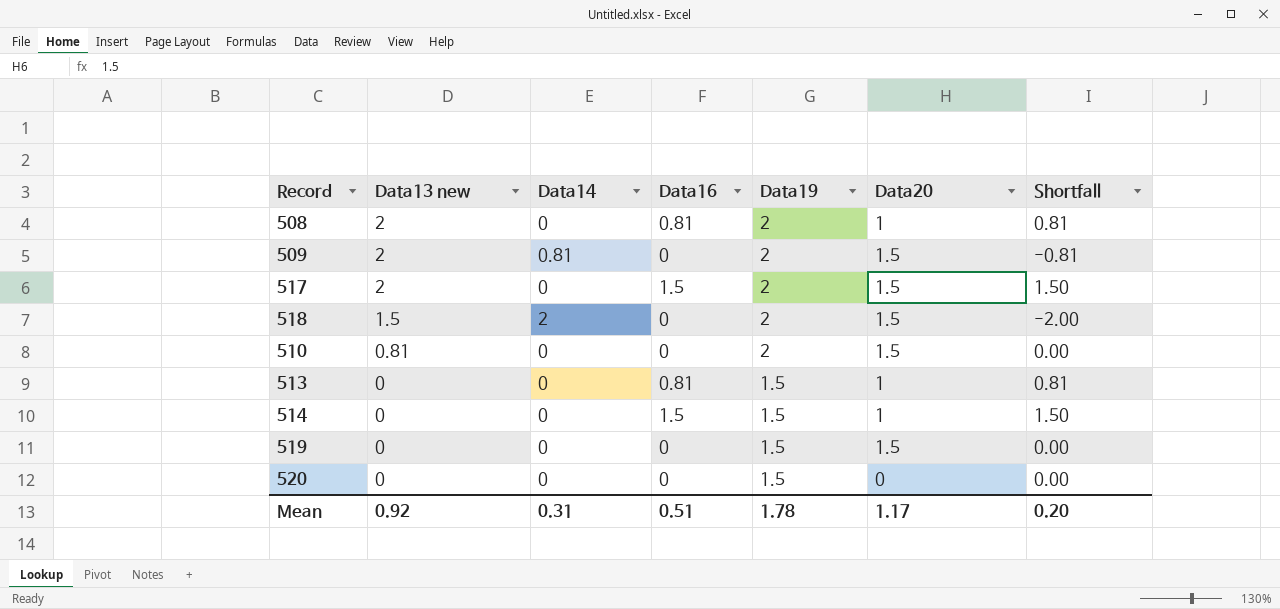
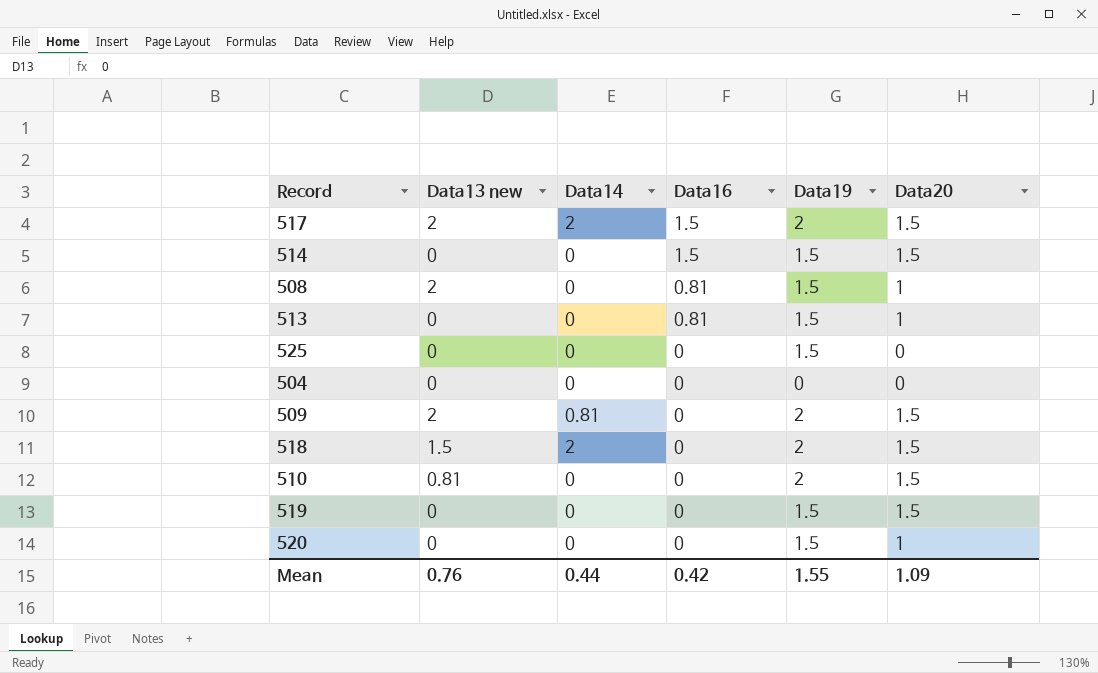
row order: Data13 new descending -> Data16 descending
column Shortfall | formula: [Data16] - [Data14] -> none
517 | Data14: 0 -> 2
514 | Data20: 1 -> 1.5
508 | Data19: 2 -> 1.5
row 525: none -> 0 | 0 | 0 | 1.5 | 0
row 504: none -> 0 | 0 | 0 | 0 | 0
520 | Data20: 0 -> 1
Mean | Data13 new: 0.92 -> 0.76
Mean | Data14: 0.31 -> 0.44
Mean | Data16: 0.51 -> 0.42
Mean | Data19: 1.78 -> 1.55
Mean | Data20: 1.17 -> 1.09

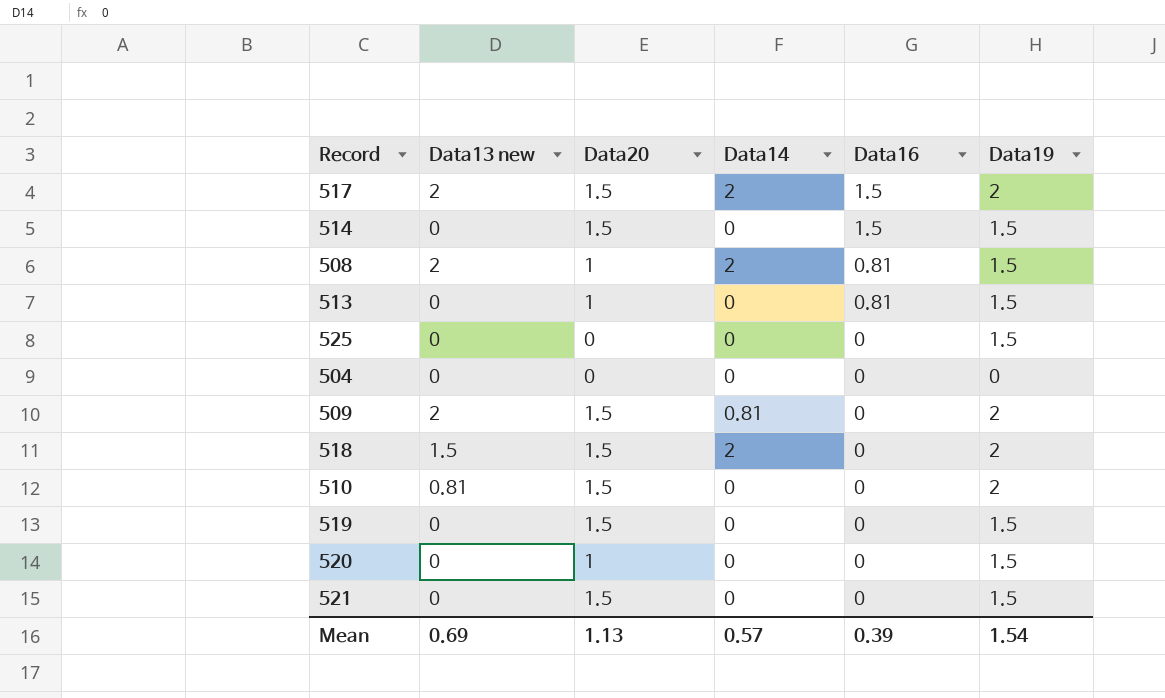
column Data20 | position: 6 -> 3
508 | Data14: 0 -> 2
row 521: none -> 0 | 1.5 | 0 | 0 | 1.5
Mean | Data13 new: 0.76 -> 0.69
Mean | Data20: 1.09 -> 1.13
Mean | Data14: 0.44 -> 0.57
Mean | Data16: 0.42 -> 0.39
Mean | Data19: 1.55 -> 1.54

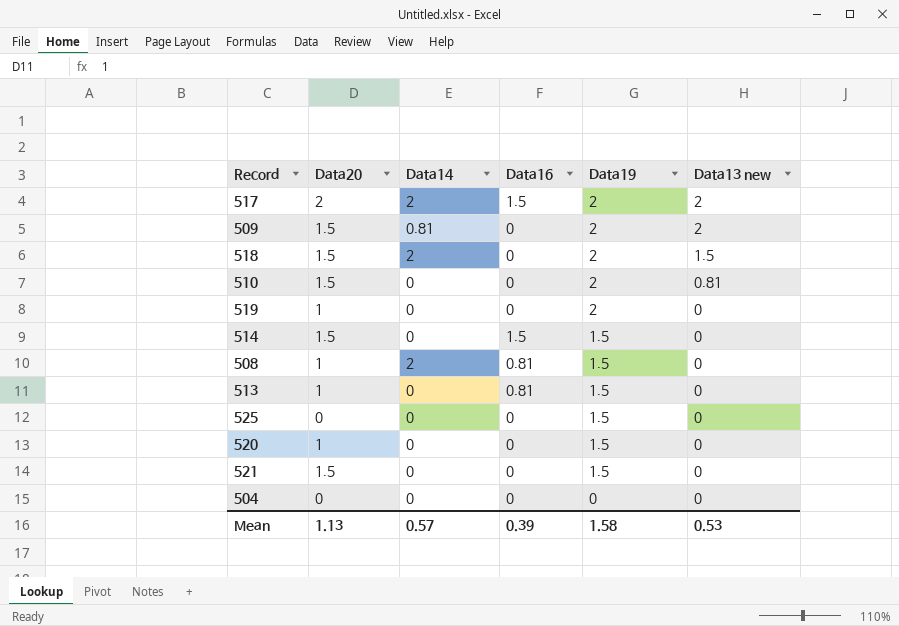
row order: Data16 descending -> Data19 descending
column Data13 new | position: 2 -> 6
517 | Data20: 1.5 -> 2
519 | Data20: 1.5 -> 1
519 | Data19: 1.5 -> 2
508 | Data13 new: 2 -> 0
Mean | Data19: 1.54 -> 1.58
Mean | Data13 new: 0.69 -> 0.53

